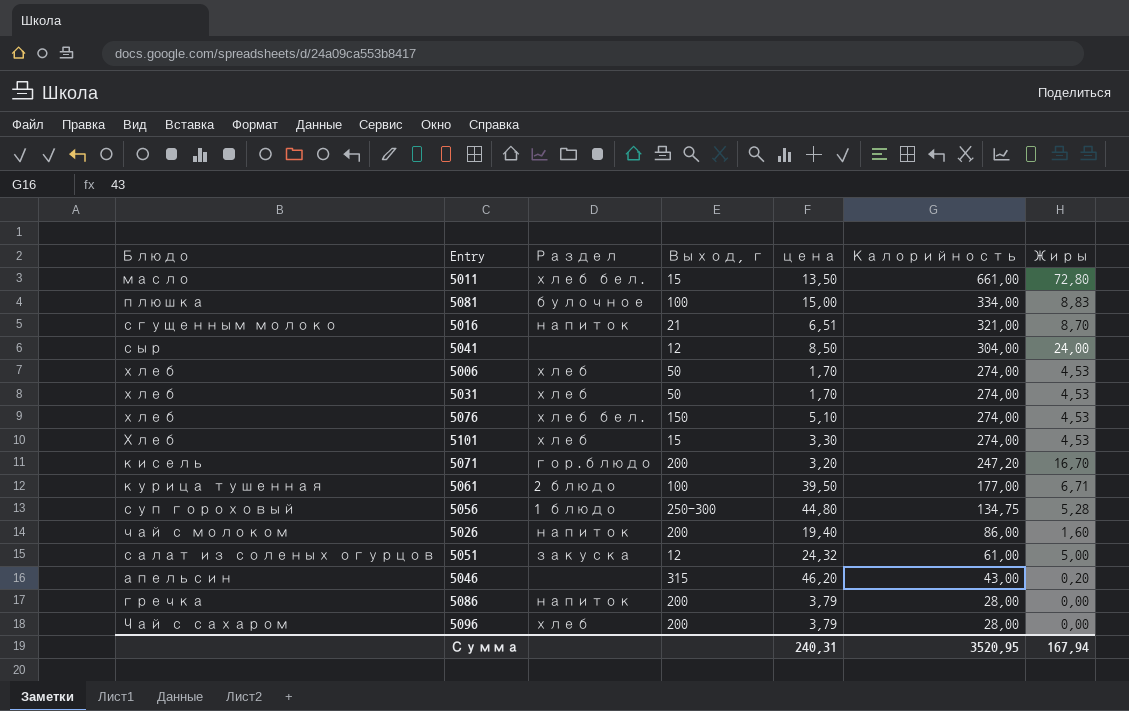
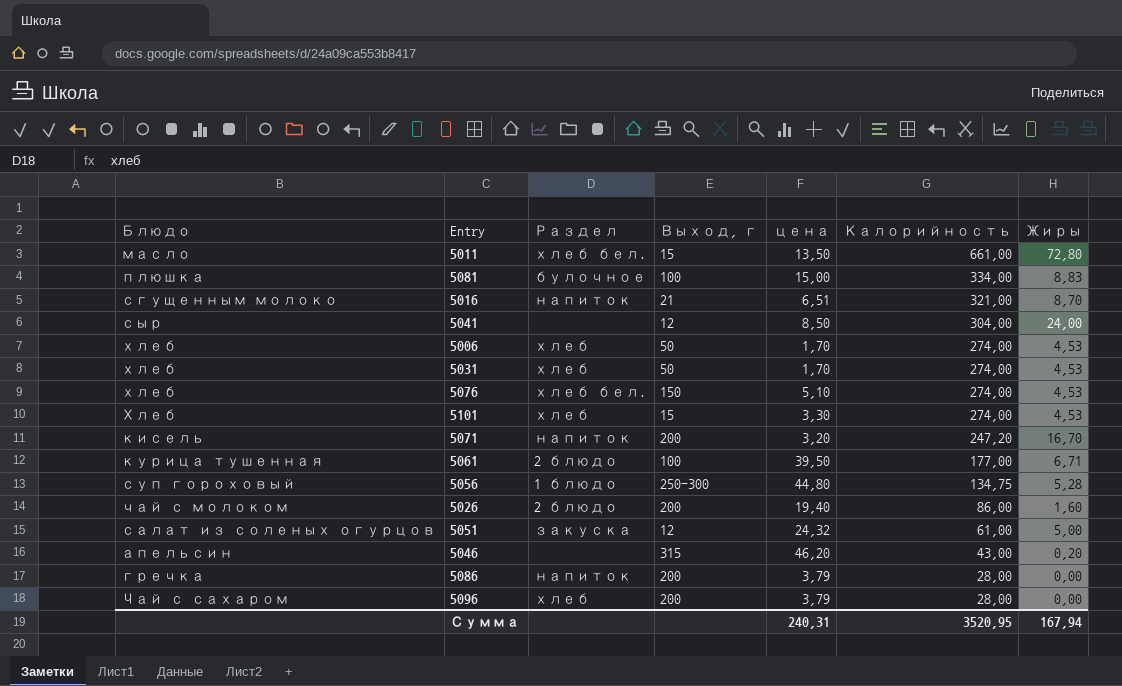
5071 | Раздел: гор.блюдо -> напиток
5026 | Раздел: напиток -> 2 блюдо

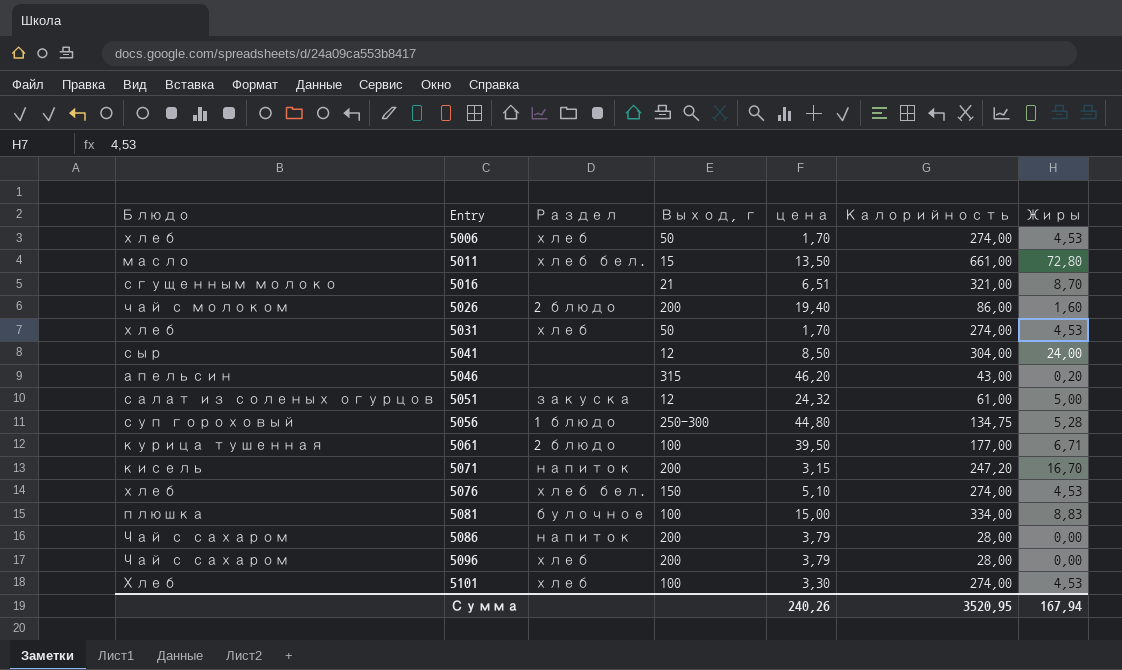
row order: Калорийность descending -> Entry ascending
5016 | Раздел: напиток -> none
5071 | цена: 3,20 -> 3,15
5086 | Блюдо: гречка -> Чай с сахаром
5101 | Выход, г: 15 -> 100
Сумма | цена: 240,31 -> 240,26

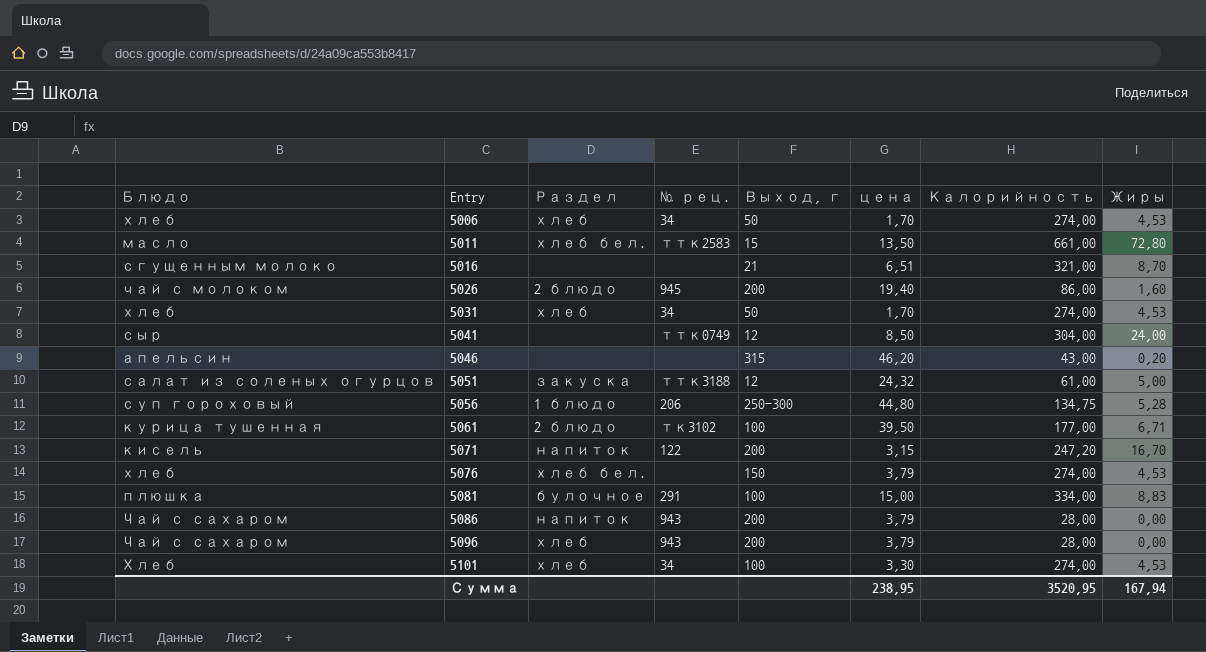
column № рец. | position: none -> 4
5076 | цена: 5,10 -> 3,79
Сумма | цена: 240,26 -> 238,95

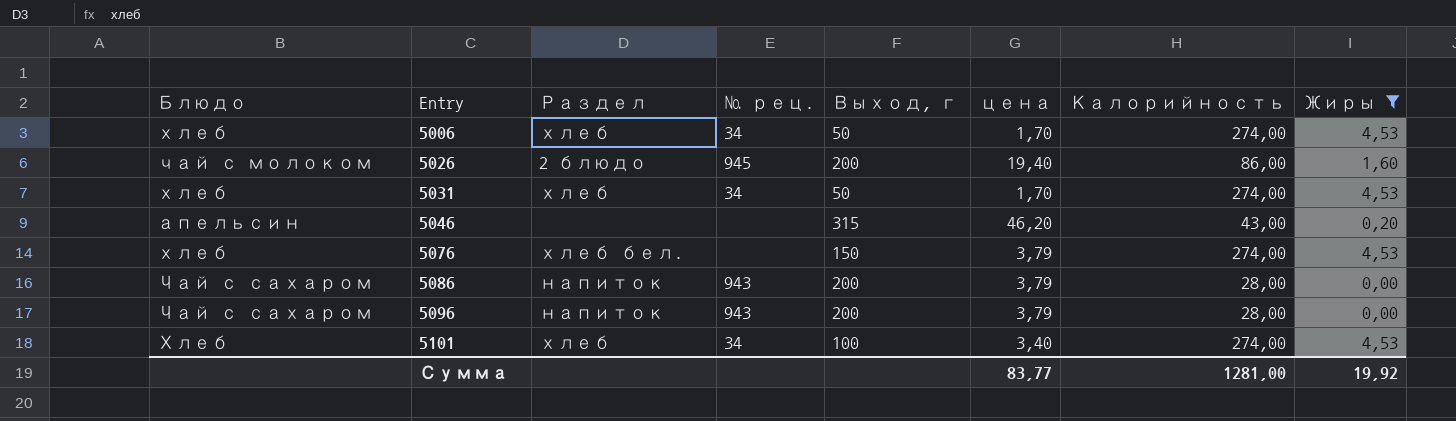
filter: none -> Жиры <= 4,53
5096 | Раздел: хлеб -> напиток
5101 | цена: 3,30 -> 3,40
Сумма | цена: 238,95 -> 83,77
Сумма | Калорийность: 3520,95 -> 1281,00
Сумма | Жиры: 167,94 -> 19,92

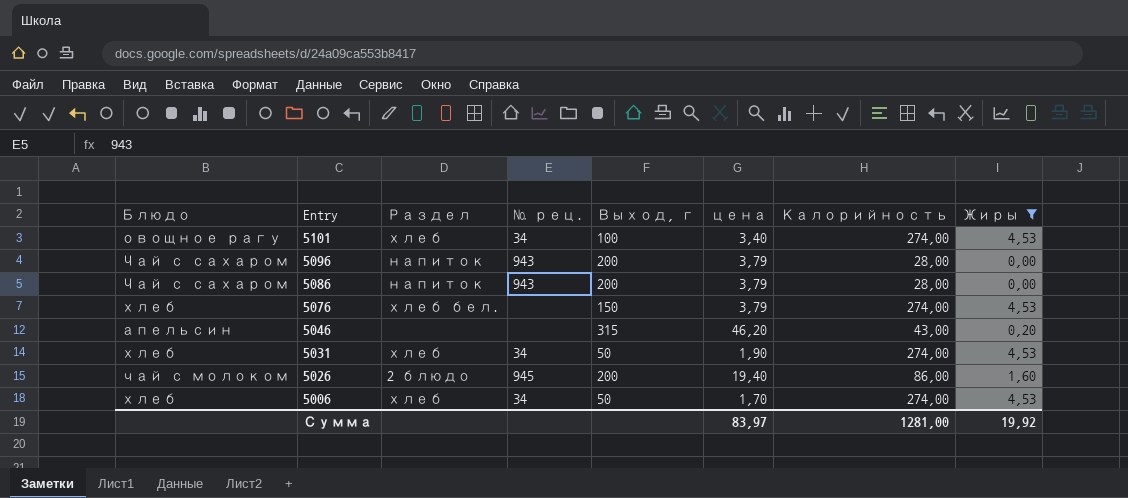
row order: Entry ascending -> Entry descending
5101 | Блюдо: Хлеб -> овощное рагу
5031 | цена: 1,70 -> 1,90
Сумма | цена: 83,77 -> 83,97

